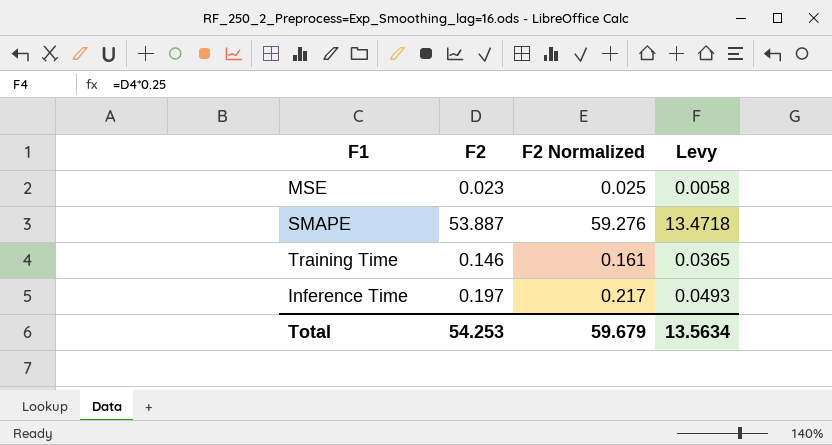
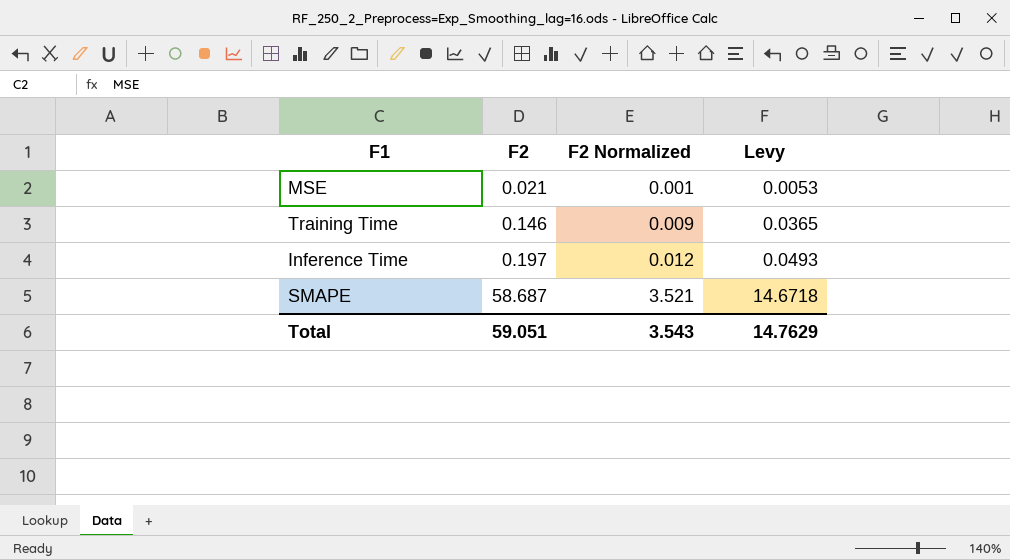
row order: none -> F2 ascending
column F2 Normalized | formula: [F2] * 1.1 -> [F2] * 0.06
MSE | F2: 0.023 -> 0.021
MSE | Levy: 0.0058 -> 0.0053
SMAPE | F2: 53.887 -> 58.687
SMAPE | Levy: 13.4718 -> 14.6718
Total | F2: 54.253 -> 59.051
Total | F2 Normalized: 59.679 -> 3.543
Total | Levy: 13.5634 -> 14.7629

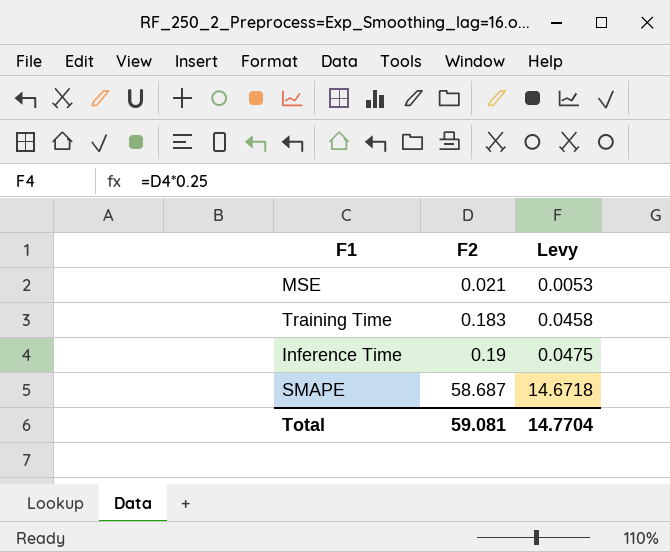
column F2 Normalized | formula: [F2] * 0.06 -> none
Training Time | F2: 0.146 -> 0.183
Training Time | Levy: 0.0365 -> 0.0458
Inference Time | F2: 0.197 -> 0.19
Inference Time | Levy: 0.0493 -> 0.0475
Total | F2: 59.051 -> 59.081
Total | Levy: 14.7629 -> 14.7704

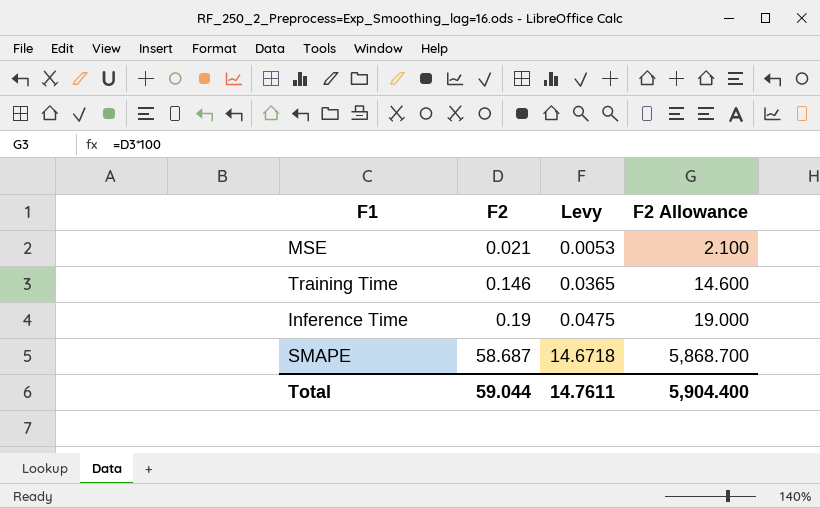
column F2 Allowance | formula: none -> [F2] * 100
Training Time | F2: 0.183 -> 0.146
Training Time | Levy: 0.0458 -> 0.0365
Total | F2: 59.081 -> 59.044
Total | Levy: 14.7704 -> 14.7611

